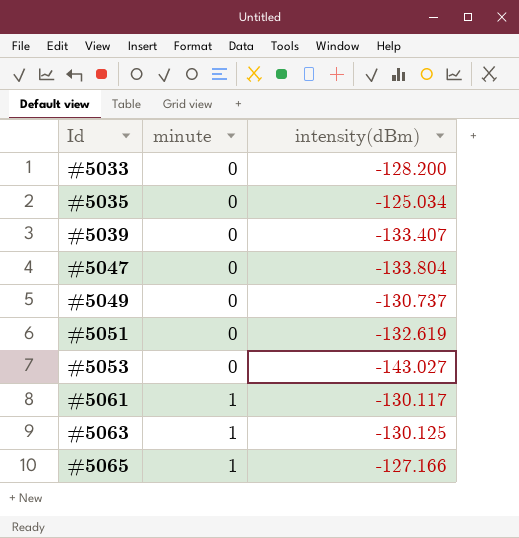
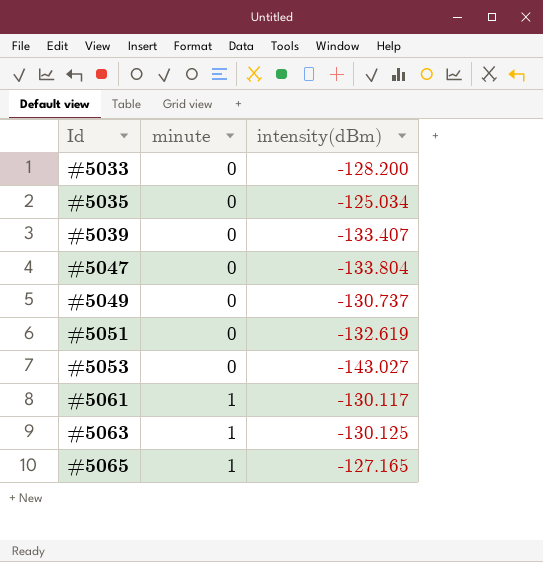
#5065 | intensity(dBm): -127.166 -> -127.165

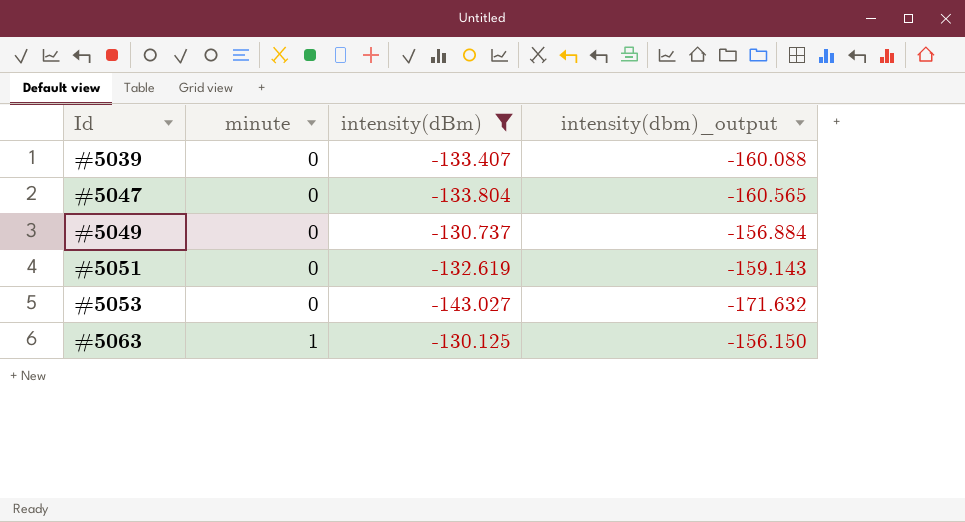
filter: none -> intensity(dBm) <= -130.125
column intensity(dbm)_output | formula: none -> [intensity(dBm)] * 1.2

